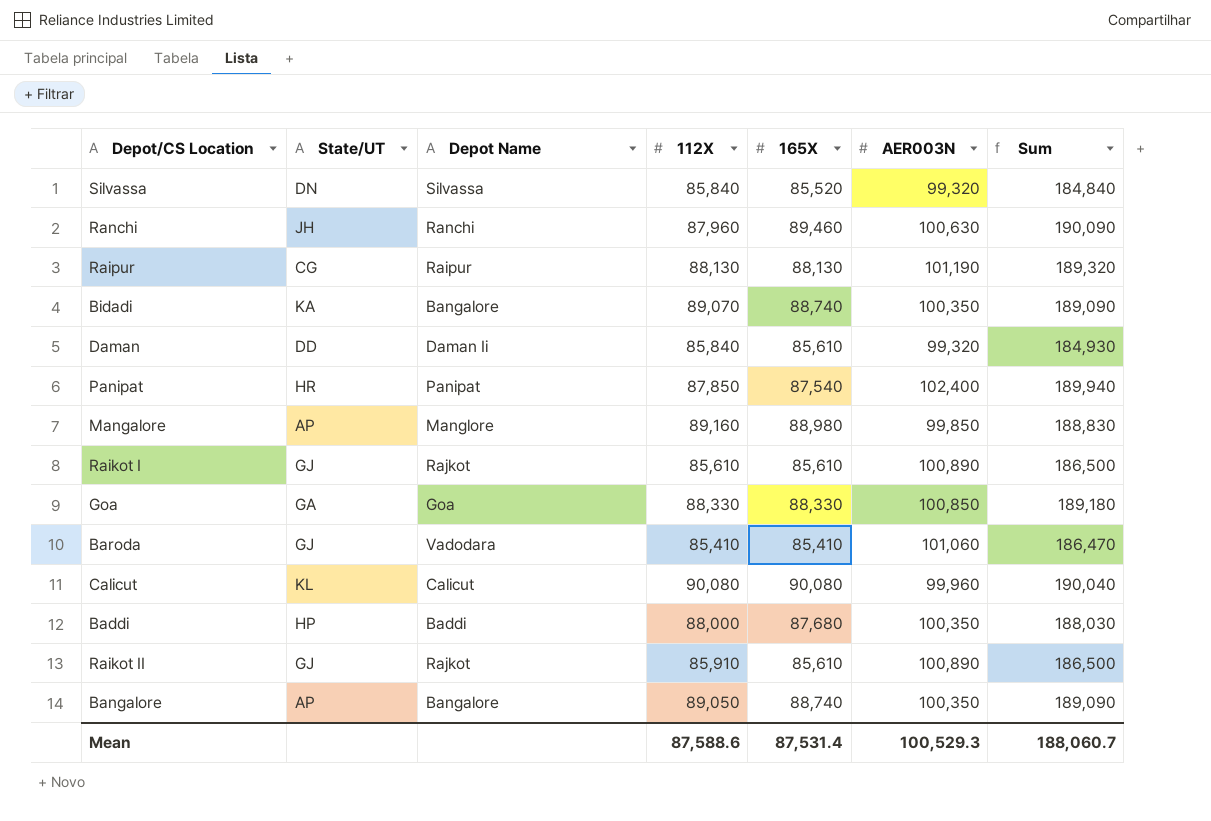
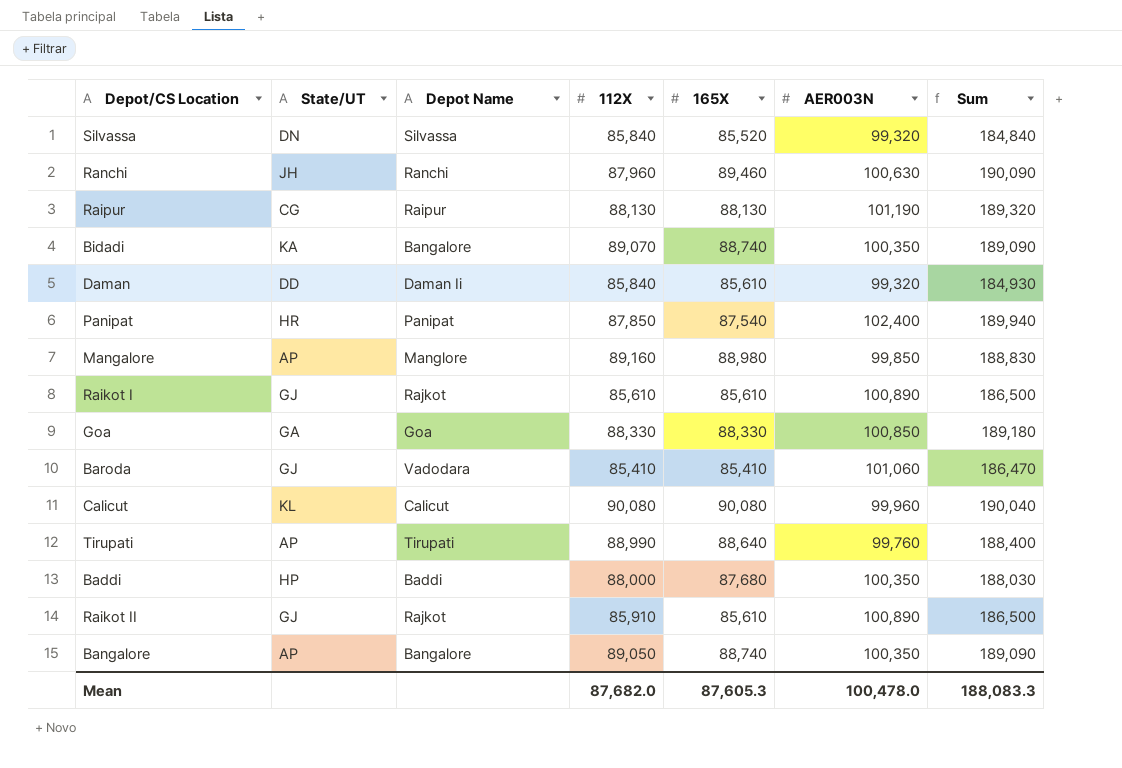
row Tirupati: none -> AP | Tirupati | 88,990 | 88,640 | 99,760 | 188,400
Mean | 112X: 87,588.6 -> 87,682.0
Mean | 165X: 87,531.4 -> 87,605.3
Mean | AER003N: 100,529.3 -> 100,478.0
Mean | Sum: 188,060.7 -> 188,083.3

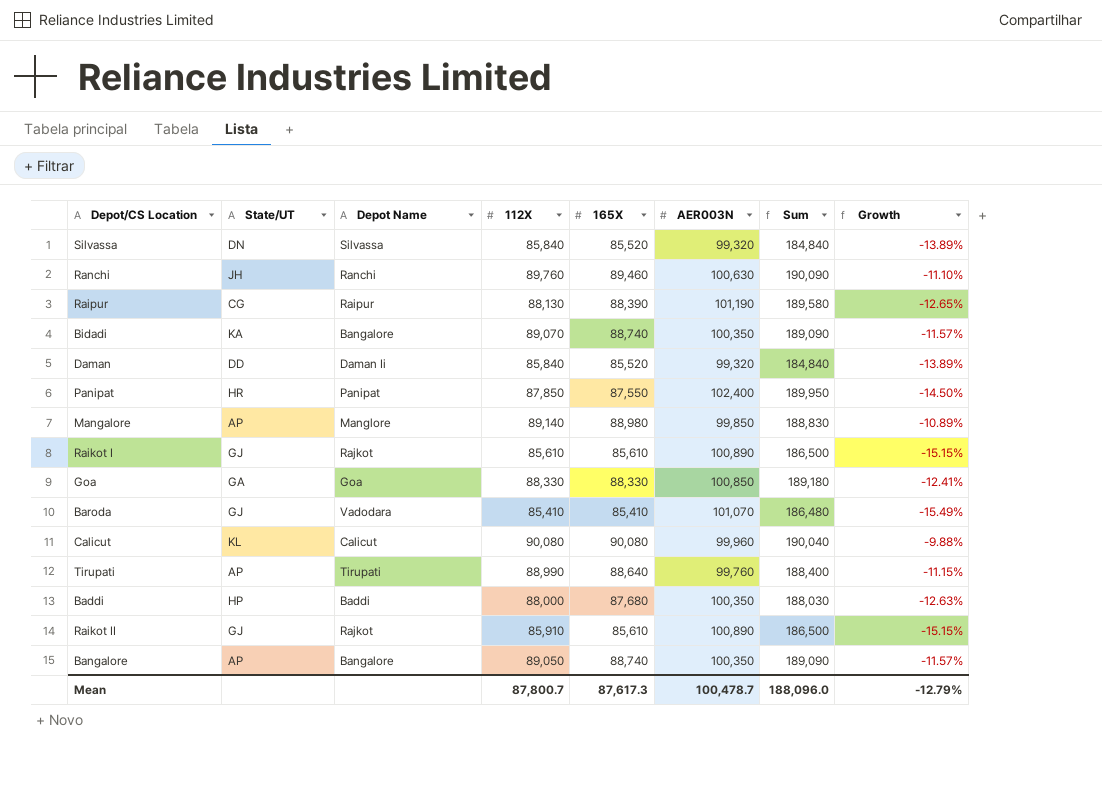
column Growth | formula: none -> ([165X] - [AER003N]) / [AER003N]
Ranchi | 112X: 87,960 -> 89,760
Raipur | 165X: 88,130 -> 88,390
Raipur | Sum: 189,320 -> 189,580
Daman | 165X: 85,610 -> 85,520
Daman | Sum: 184,930 -> 184,840
Panipat | 165X: 87,540 -> 87,550
Panipat | Sum: 189,940 -> 189,950
Mangalore | 112X: 89,160 -> 89,140
Baroda | AER003N: 101,060 -> 101,070
Baroda | Sum: 186,470 -> 186,480
Mean | 112X: 87,682.0 -> 87,800.7
Mean | 165X: 87,605.3 -> 87,617.3
Mean | AER003N: 100,478.0 -> 100,478.7
Mean | Sum: 188,083.3 -> 188,096.0

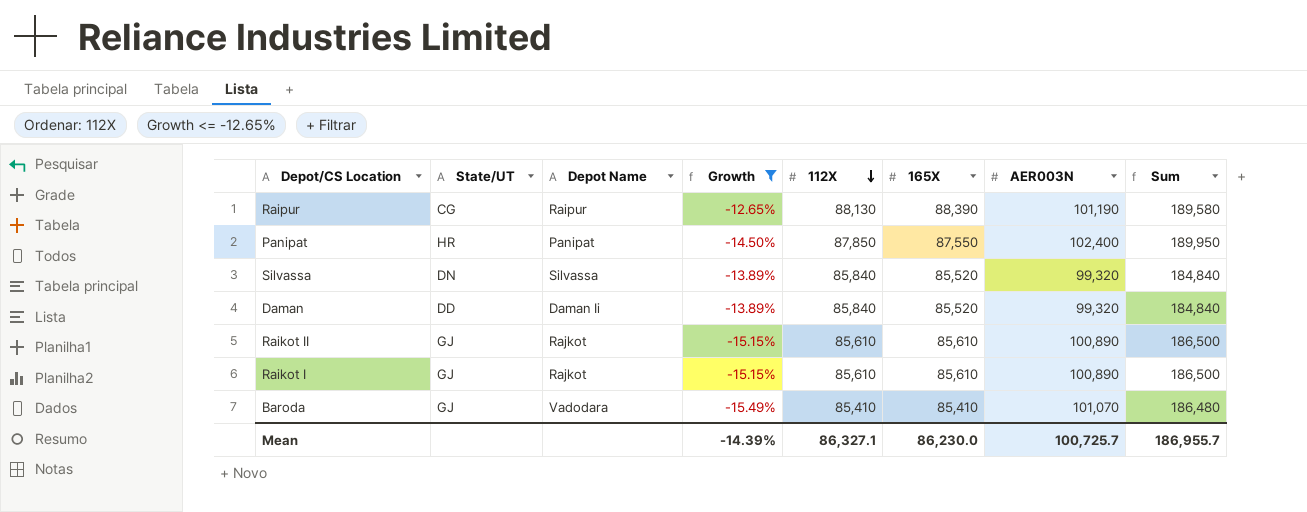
filter: none -> Growth <= -12.65%
row order: none -> 112X descending
column Growth | position: 8 -> 4
Raikot II | 112X: 85,910 -> 85,610
Mean | Growth: -12.79% -> -14.39%
Mean | 112X: 87,800.7 -> 86,327.1
Mean | 165X: 87,617.3 -> 86,230.0
Mean | AER003N: 100,478.7 -> 100,725.7
Mean | Sum: 188,096.0 -> 186,955.7

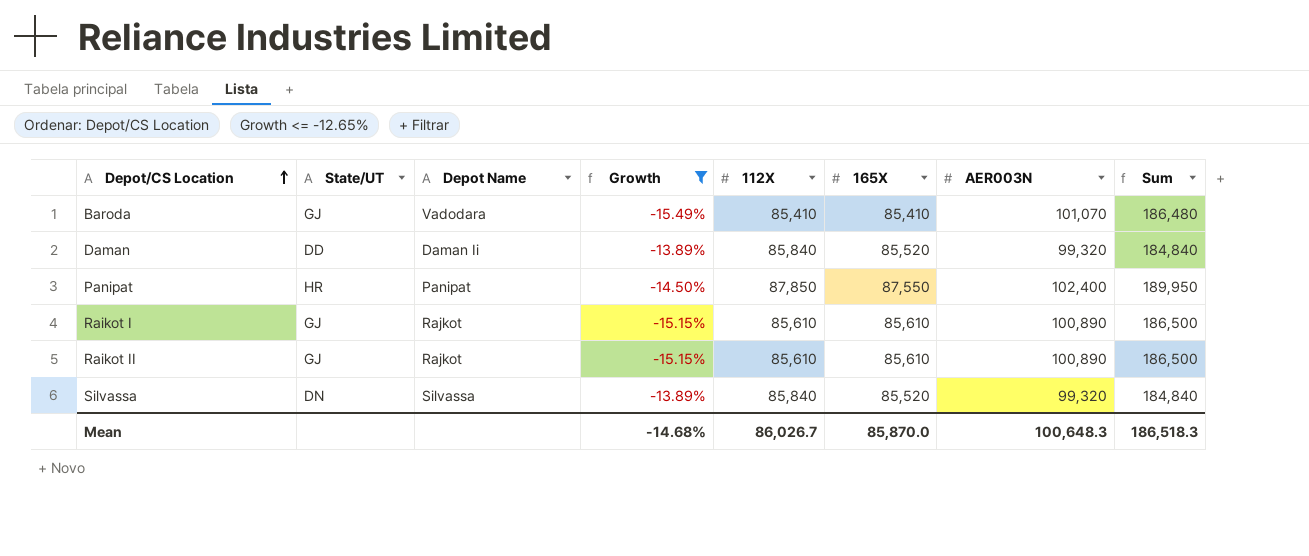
row order: 112X descending -> Depot/CS Location ascending
row Raipur: CG | Raipur | -12.65% | 88,130 | 88,390 | 101,190 | 189,580 -> none
Mean | Growth: -14.39% -> -14.68%
Mean | 112X: 86,327.1 -> 86,026.7
Mean | 165X: 86,230.0 -> 85,870.0
Mean | AER003N: 100,725.7 -> 100,648.3
Mean | Sum: 186,955.7 -> 186,518.3

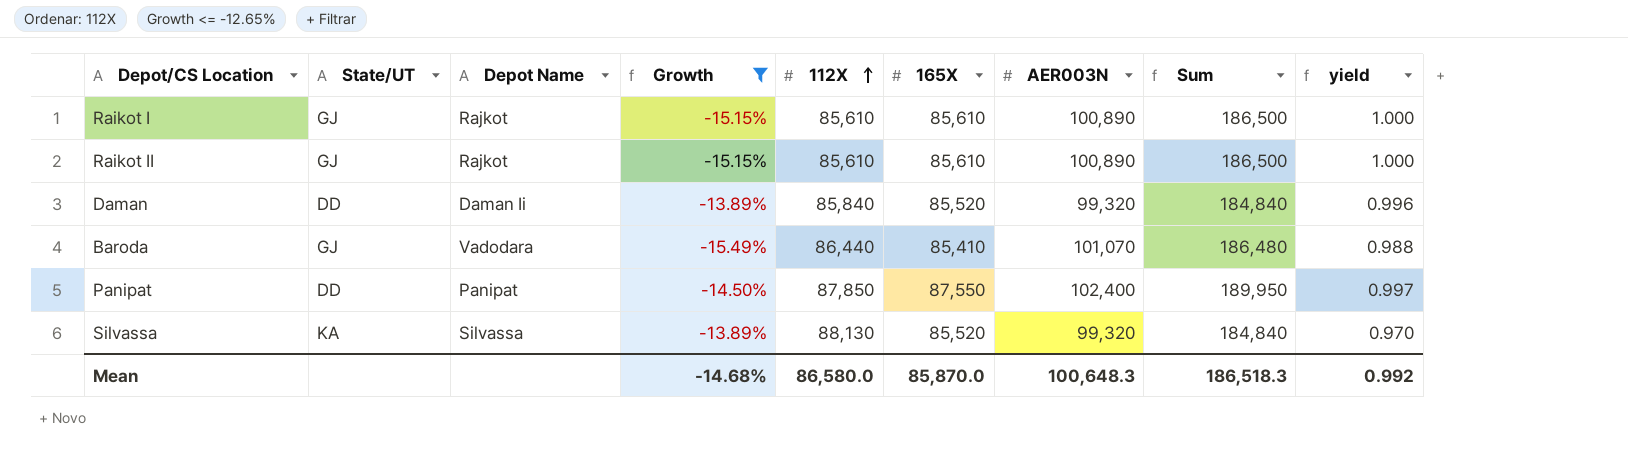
row order: Depot/CS Location ascending -> 112X ascending
column yield | formula: none -> [165X] / [112X]
Baroda | 112X: 85,410 -> 86,440
Panipat | State/UT: HR -> DD
Silvassa | State/UT: DN -> KA
Silvassa | 112X: 85,840 -> 88,130
Mean | 112X: 86,026.7 -> 86,580.0

